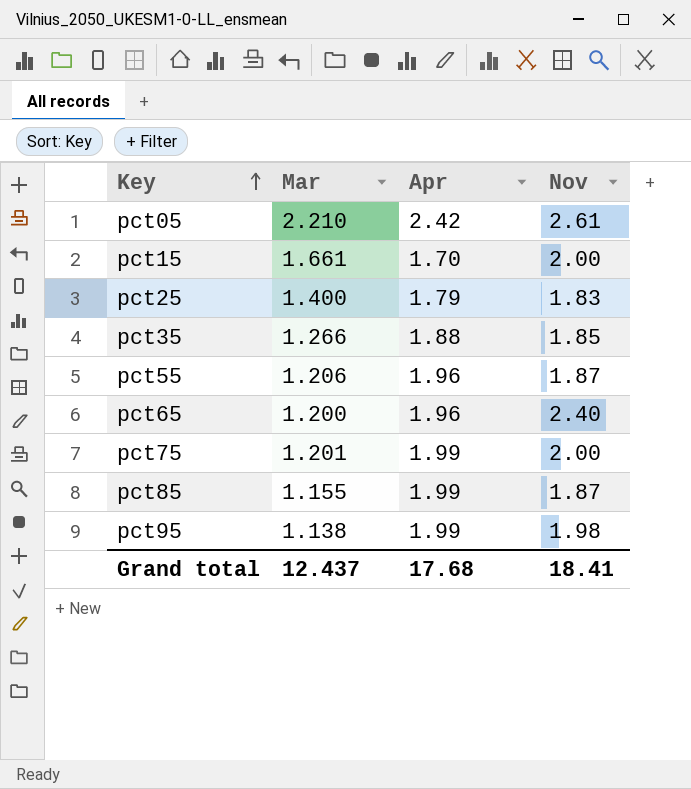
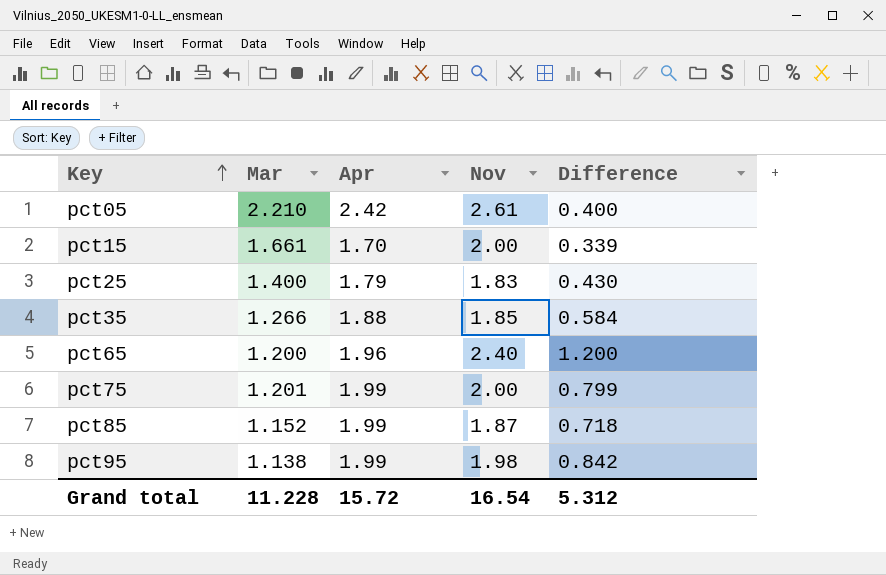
column Difference | formula: none -> [Nov] - [Mar]
row pct55: 1.206 | 1.96 | 1.87 -> none
pct85 | Mar: 1.155 -> 1.152
Grand total | Mar: 12.437 -> 11.228
Grand total | Apr: 17.68 -> 15.72
Grand total | Nov: 18.41 -> 16.54

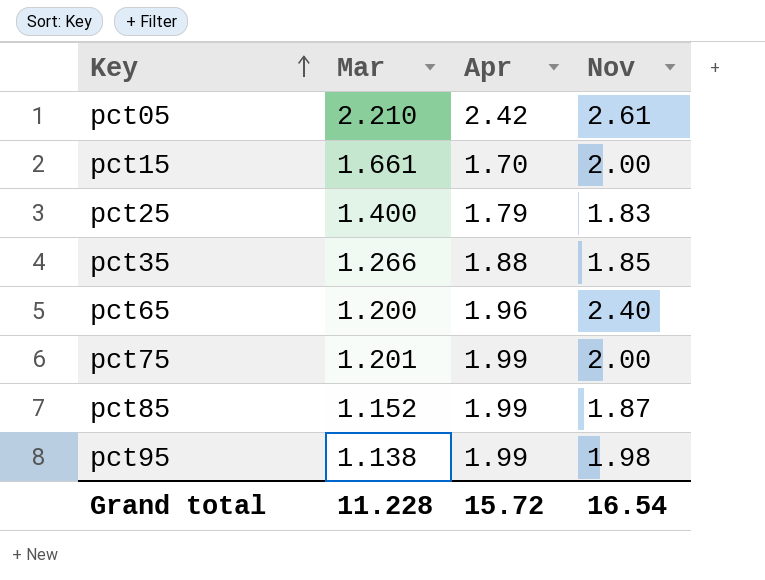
column Difference | formula: [Nov] - [Mar] -> none

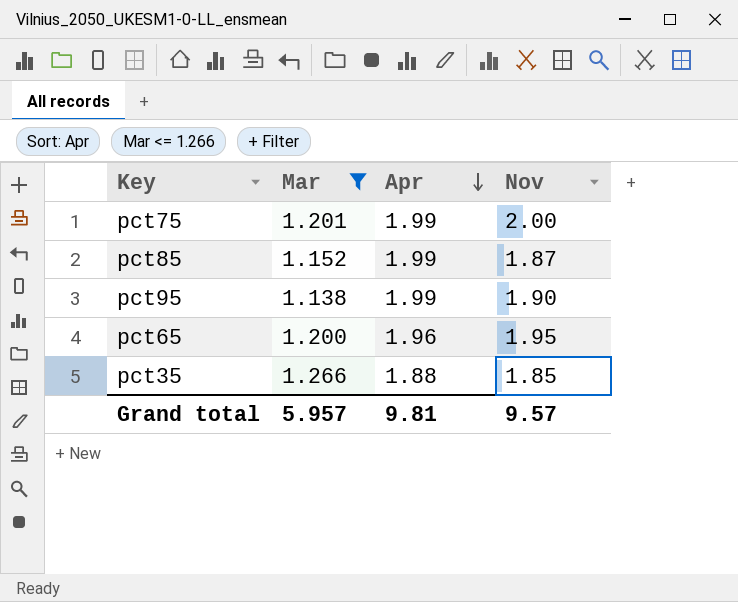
filter: none -> Mar <= 1.266
row order: Key ascending -> Apr descending
pct95 | Nov: 1.98 -> 1.90
pct65 | Nov: 2.40 -> 1.95
Grand total | Mar: 11.228 -> 5.957
Grand total | Apr: 15.72 -> 9.81
Grand total | Nov: 16.54 -> 9.57

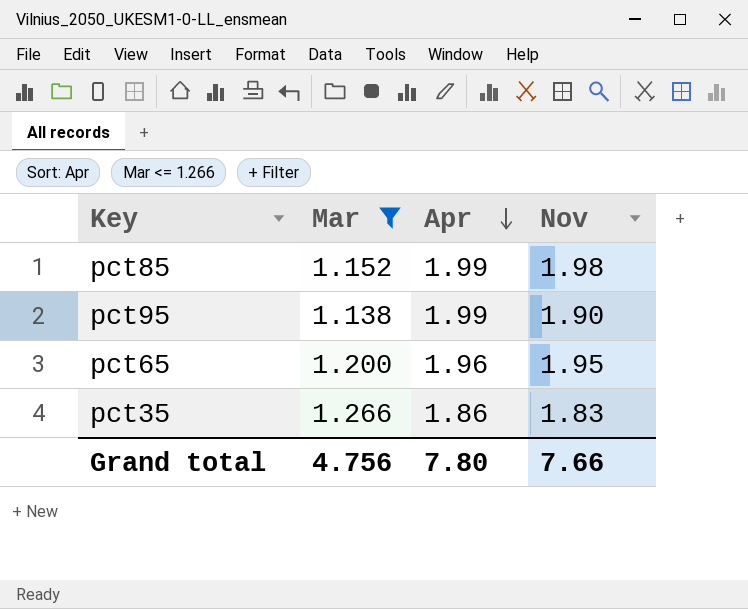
row pct75: 1.201 | 1.99 | 2.00 -> none
pct85 | Nov: 1.87 -> 1.98
pct35 | Apr: 1.88 -> 1.86
pct35 | Nov: 1.85 -> 1.83
Grand total | Mar: 5.957 -> 4.756
Grand total | Apr: 9.81 -> 7.80
Grand total | Nov: 9.57 -> 7.66

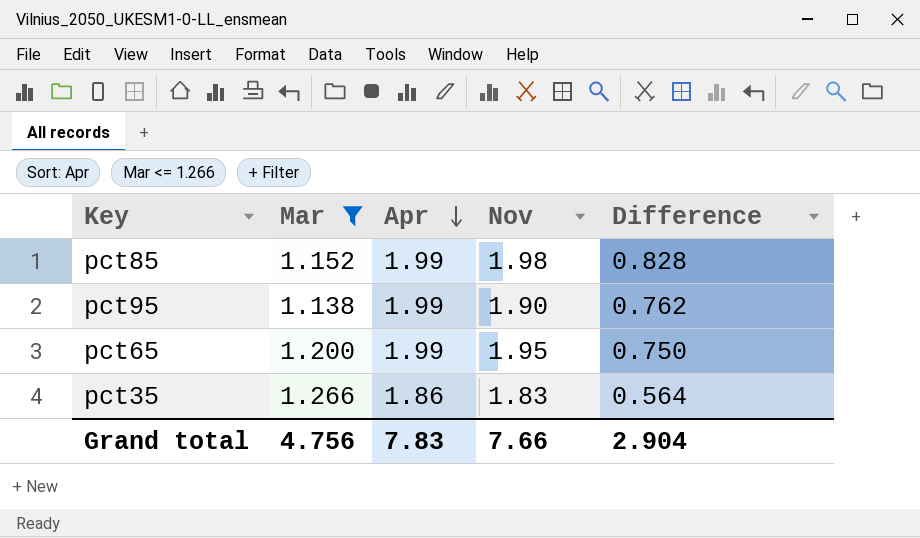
column Difference | formula: none -> [Nov] - [Mar]
pct65 | Apr: 1.96 -> 1.99
Grand total | Apr: 7.80 -> 7.83

